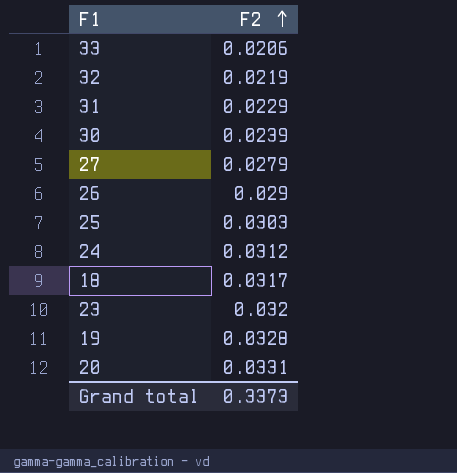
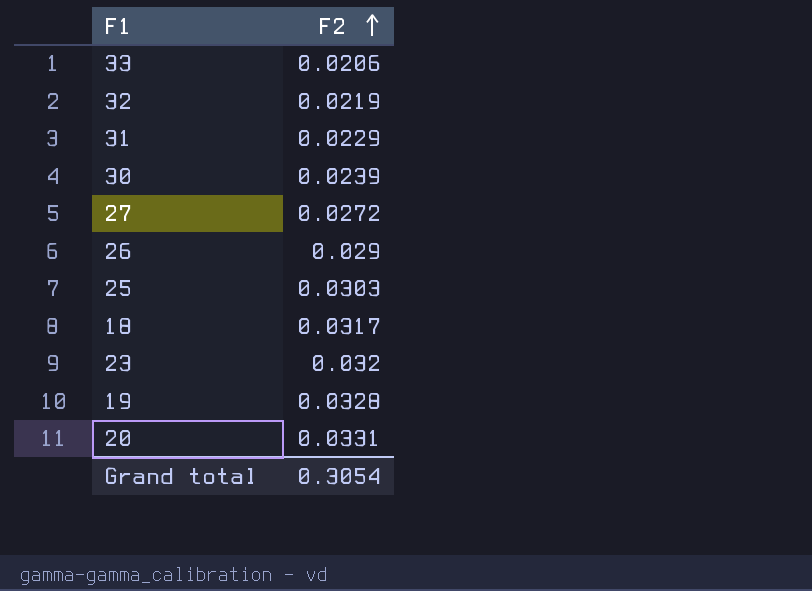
row 24: 0.0312 -> none
27 | F2: 0.0279 -> 0.0272
Grand total | F2: 0.3373 -> 0.3054

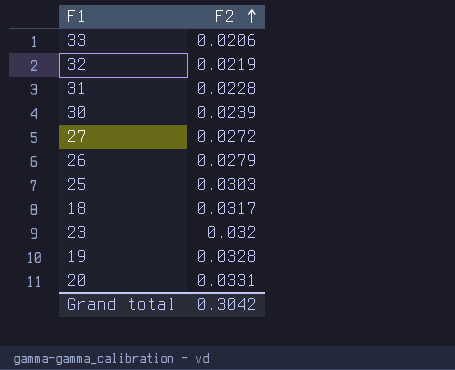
31 | F2: 0.0229 -> 0.0228
26 | F2: 0.029 -> 0.0279
Grand total | F2: 0.3054 -> 0.3042

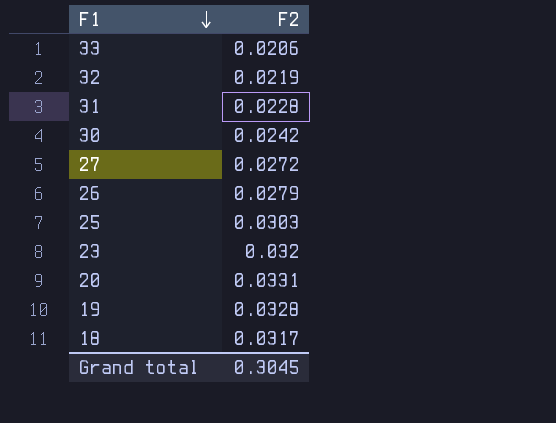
row order: F2 ascending -> F1 descending
30 | F2: 0.0239 -> 0.0242
Grand total | F2: 0.3042 -> 0.3045

